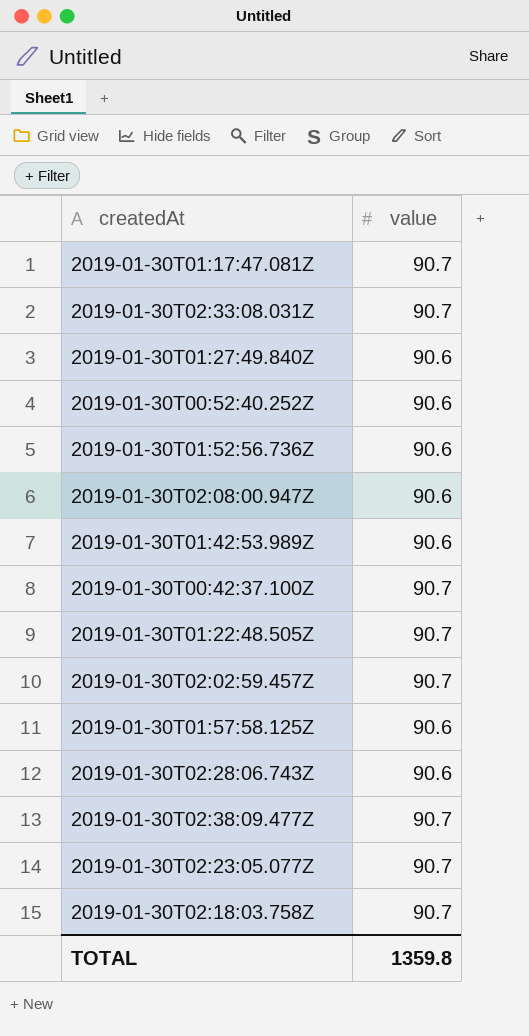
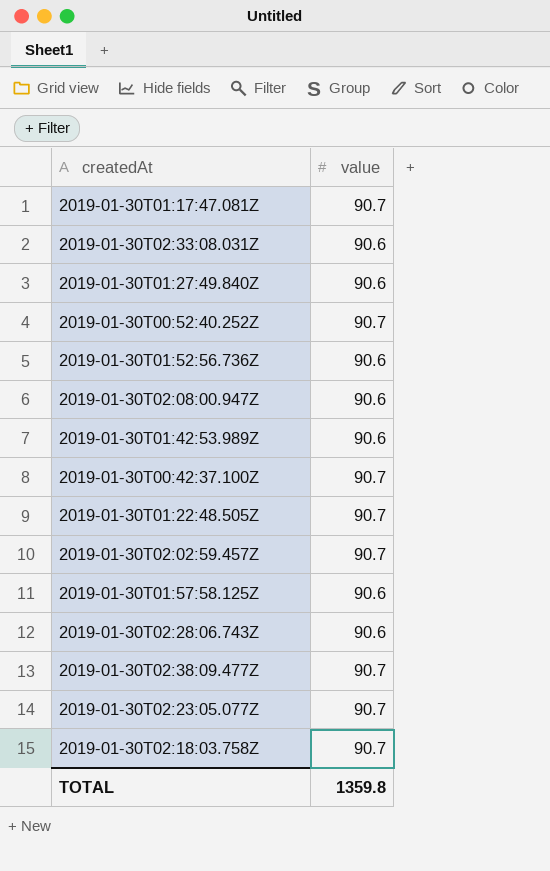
2019-01-30T02:33:08.031Z | value: 90.7 -> 90.6
2019-01-30T00:52:40.252Z | value: 90.6 -> 90.7

